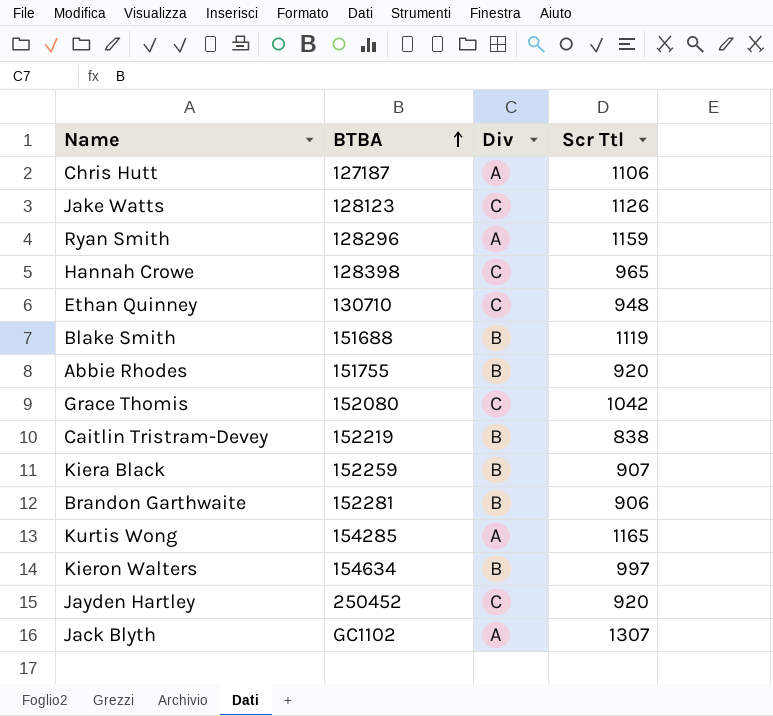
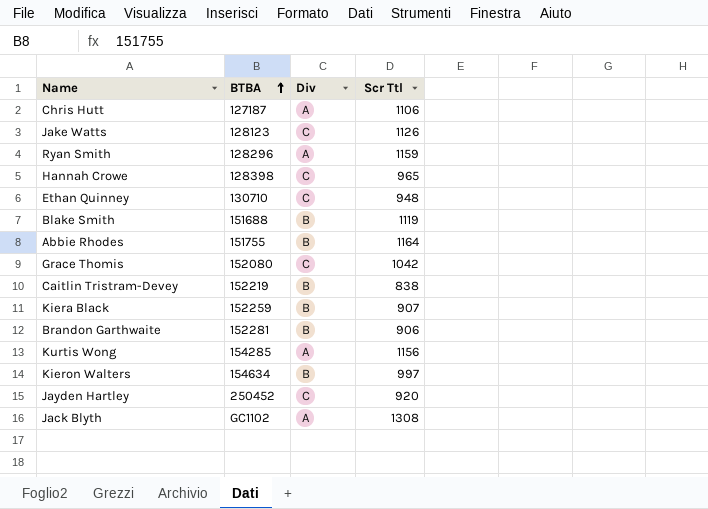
Abbie Rhodes | Scr Ttl: 920 -> 1164
Kurtis Wong | Scr Ttl: 1165 -> 1156
Jack Blyth | Scr Ttl: 1307 -> 1308

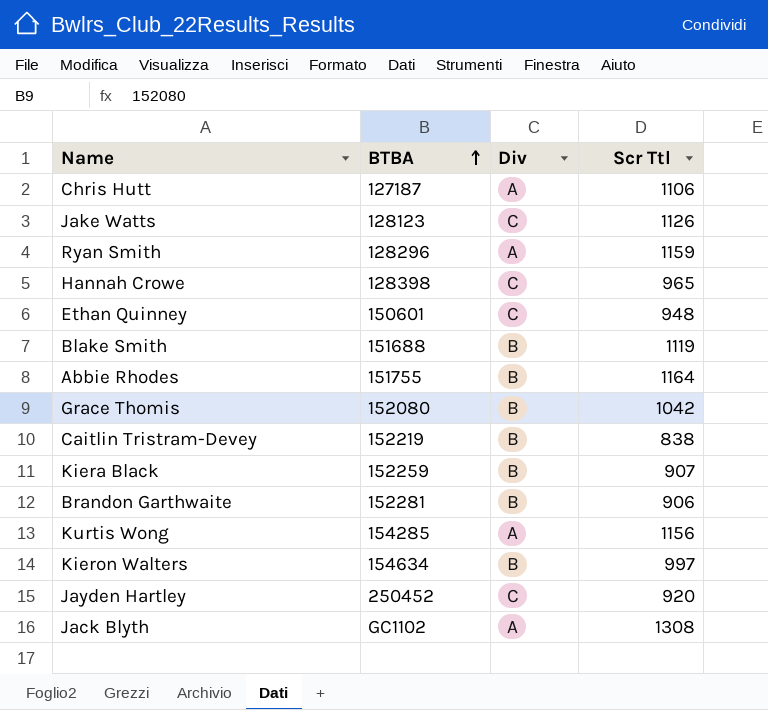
Ethan Quinney | BTBA: 130710 -> 150601
Grace Thomis | Div: C -> B

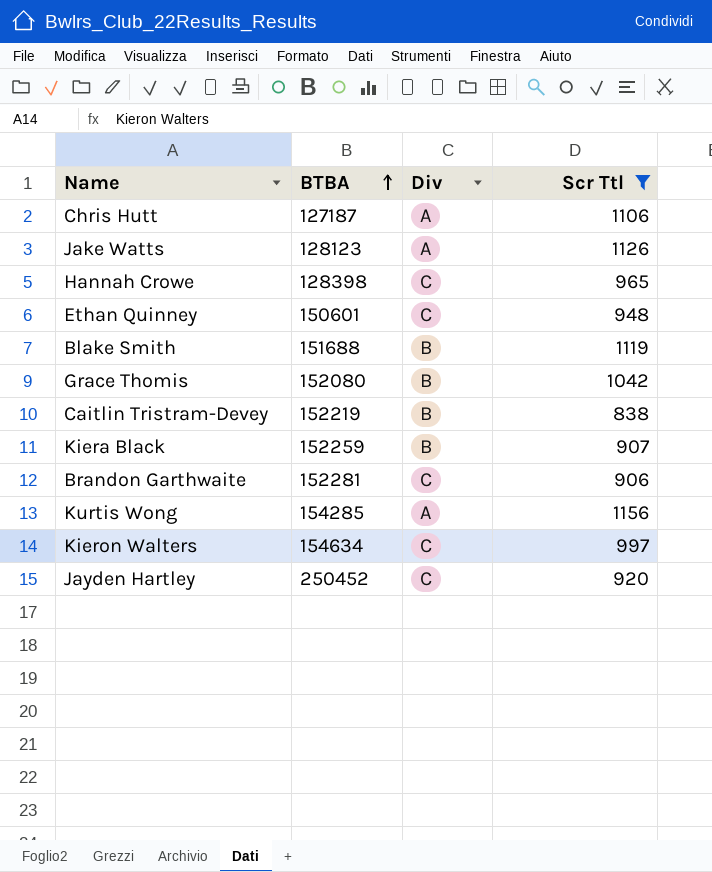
filter: none -> Scr Ttl <= 1156
Jake Watts | Div: C -> A
Brandon Garthwaite | Div: B -> C
Kieron Walters | Div: B -> C

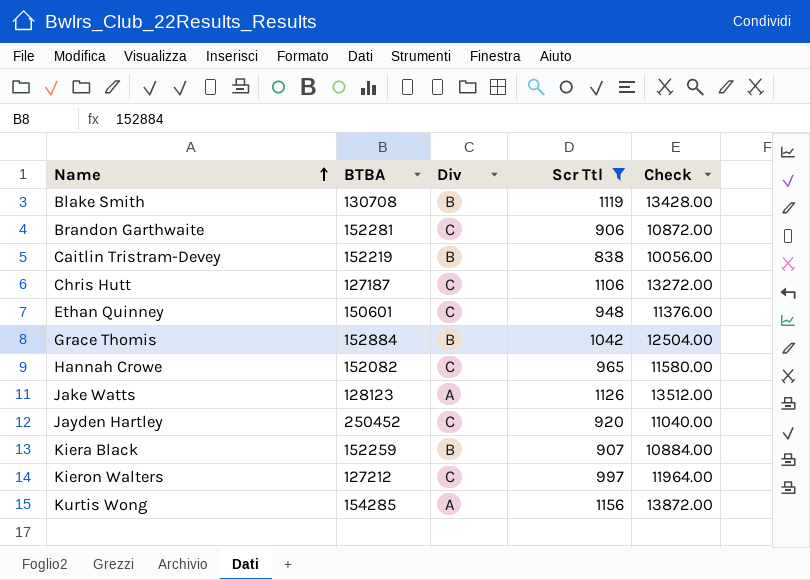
row order: BTBA ascending -> Name ascending
column Check | formula: none -> [Scr Ttl] * 12
Blake Smith | BTBA: 151688 -> 130708
Chris Hutt | Div: A -> C
Grace Thomis | BTBA: 152080 -> 152884
Hannah Crowe | BTBA: 128398 -> 152082
Kieron Walters | BTBA: 154634 -> 127212

